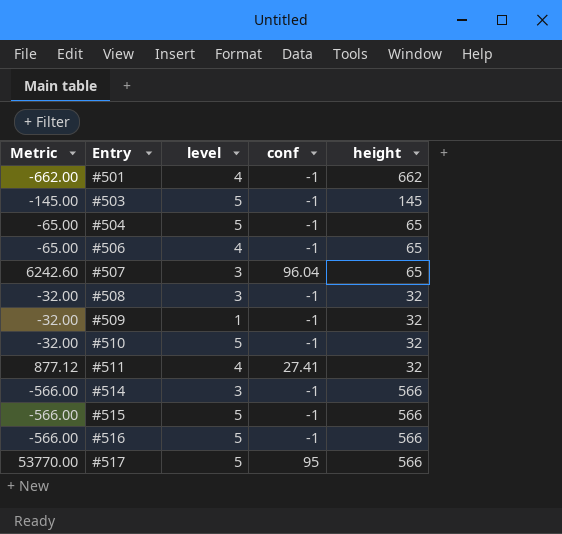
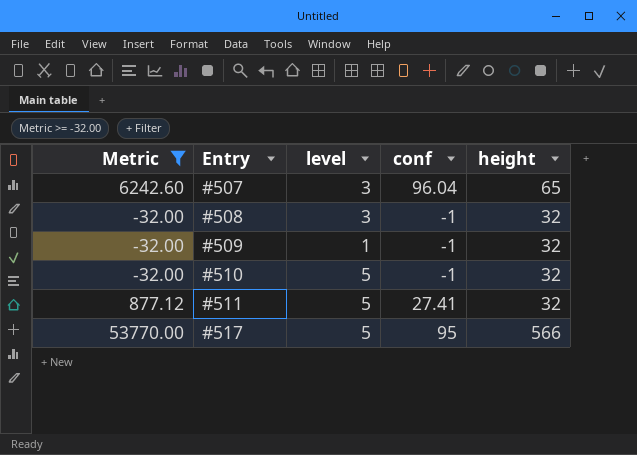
filter: none -> Metric >= -32.00
#511 | level: 4 -> 5

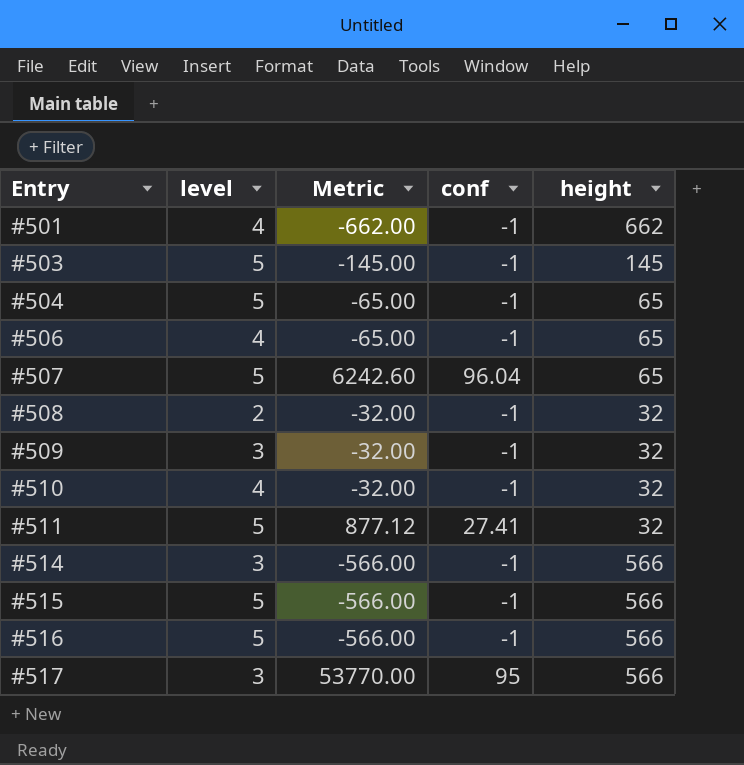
filter: Metric >= -32.00 -> none
column Metric | position: 1 -> 3
#507 | level: 3 -> 5
#508 | level: 3 -> 2
#509 | level: 1 -> 3
#510 | level: 5 -> 4
#517 | level: 5 -> 3

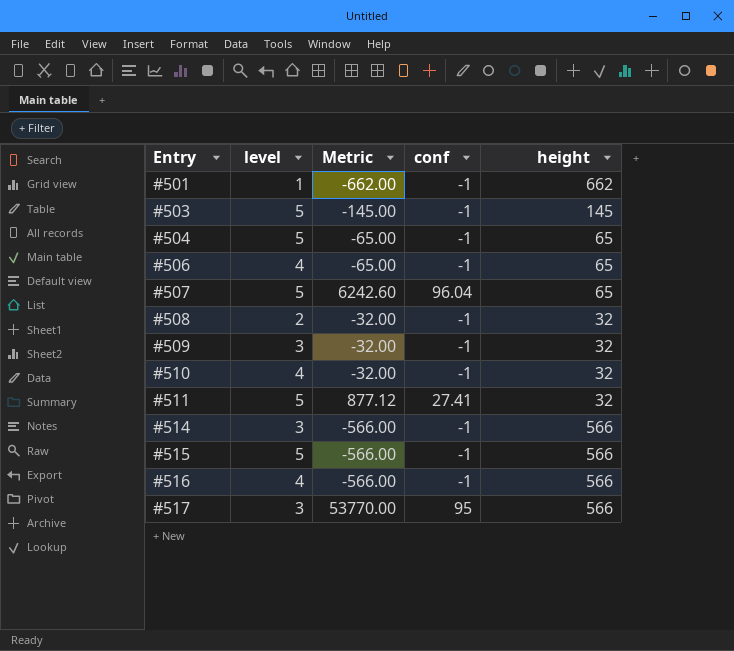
#501 | level: 4 -> 1
#516 | level: 5 -> 4

